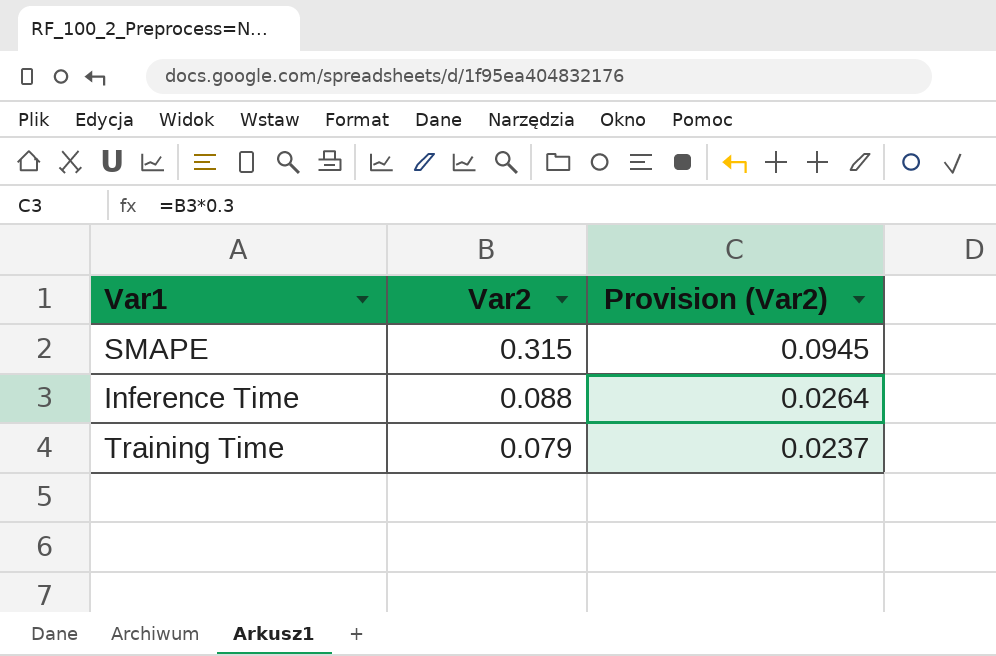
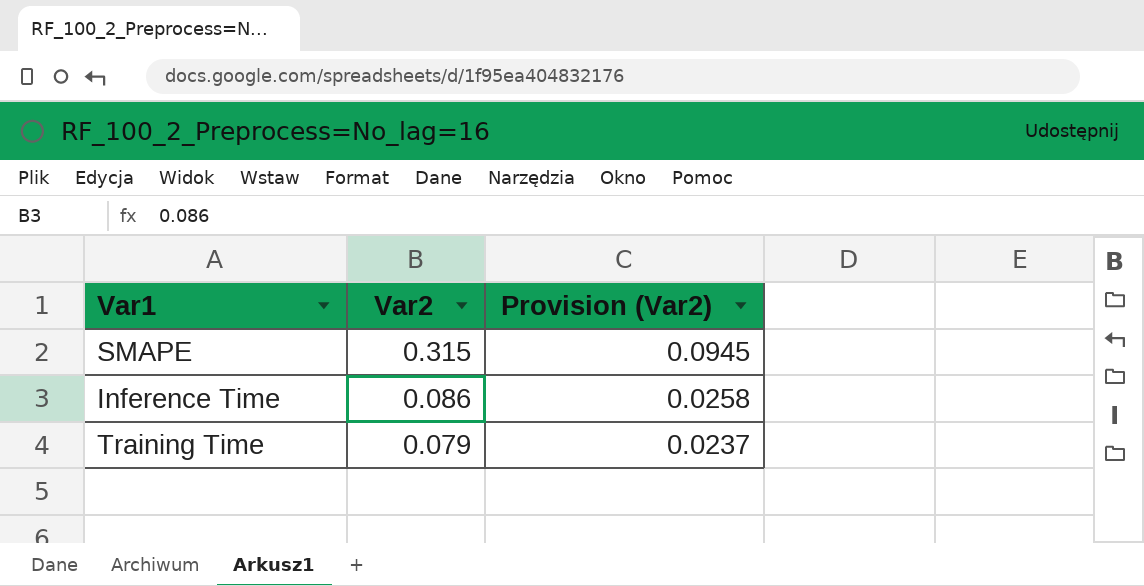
Inference Time | Var2: 0.088 -> 0.086
Inference Time | Provision (Var2): 0.0264 -> 0.0258

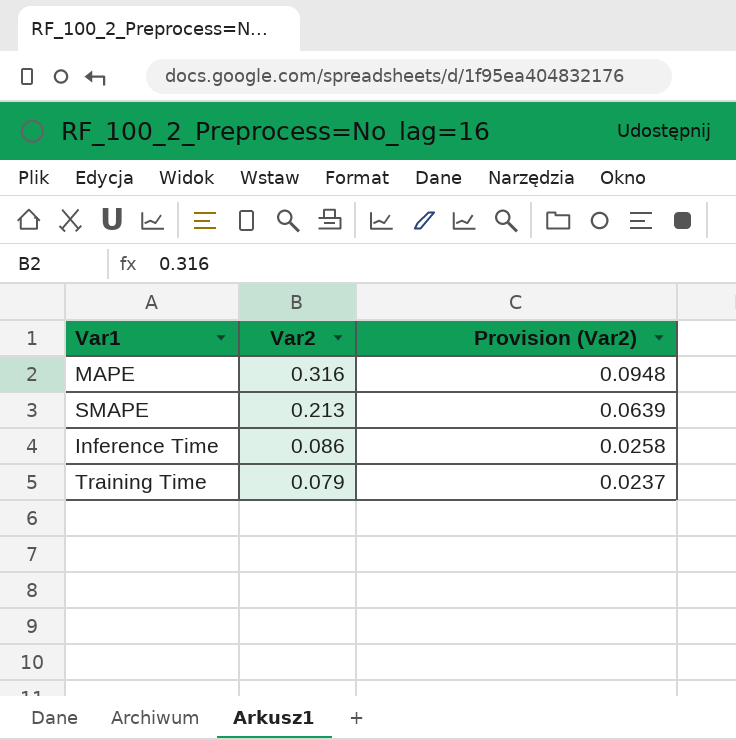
row MAPE: none -> 0.316 | 0.0948
SMAPE | Var2: 0.315 -> 0.213
SMAPE | Provision (Var2): 0.0945 -> 0.0639

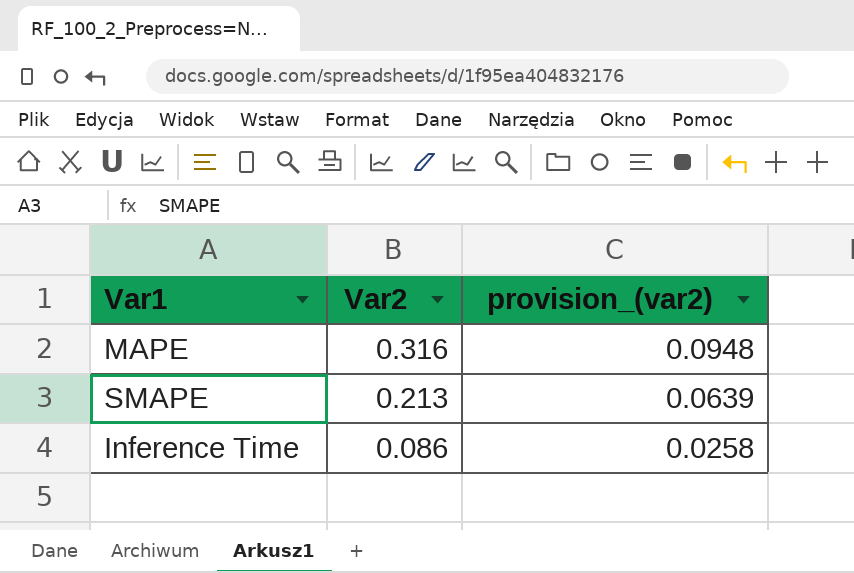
column name: Provision (Var2) -> provision_(var2)
row Training Time: 0.079 | 0.0237 -> none

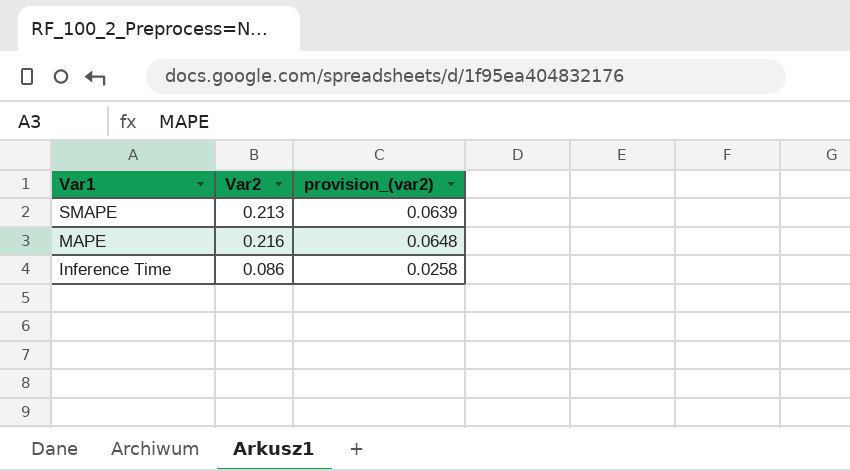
row order: Var2 descending -> Var1 descending
MAPE | Var2: 0.316 -> 0.216
MAPE | provision_(var2): 0.0948 -> 0.0648

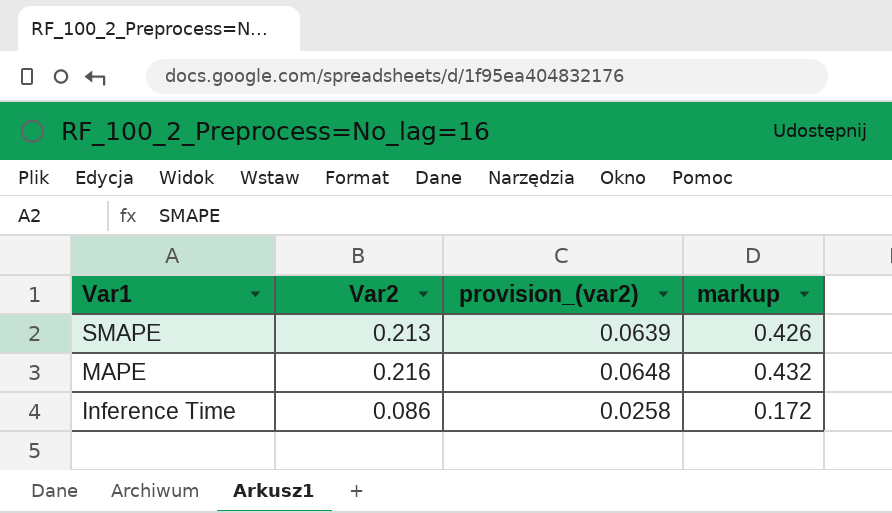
column markup | formula: none -> [Var2] * 2

